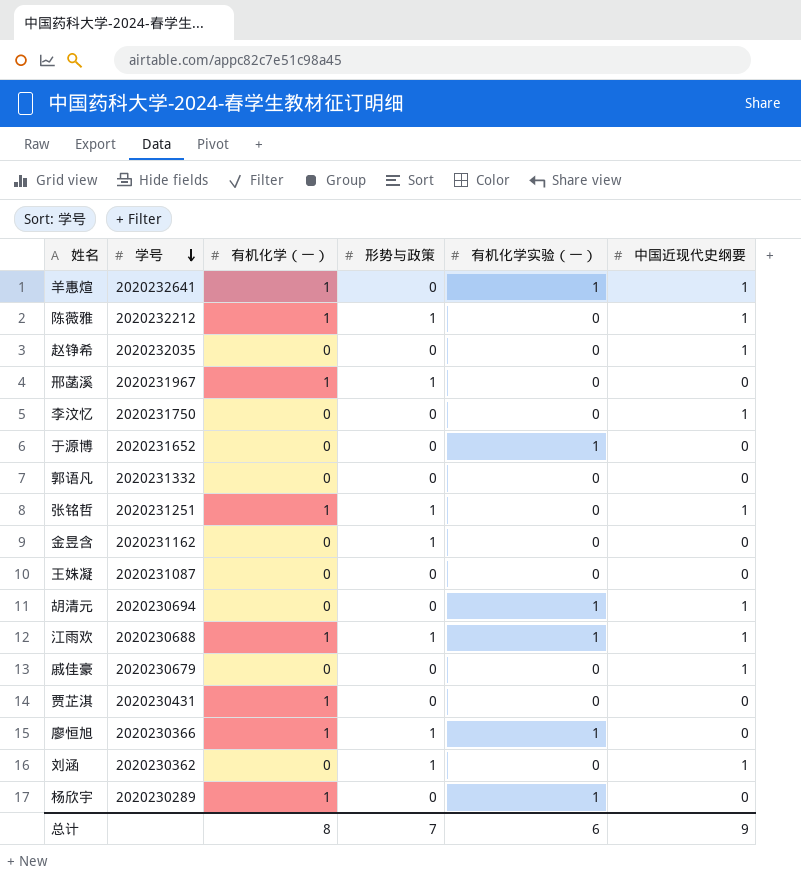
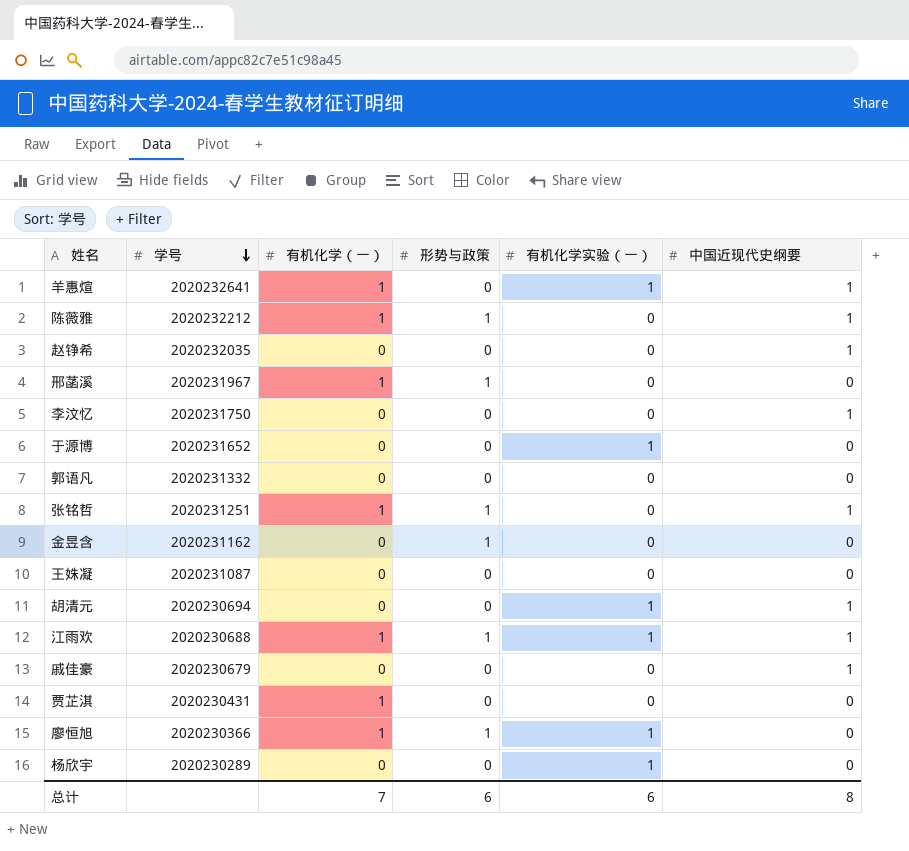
row 刘涵: 2020230362 | 0 | 1 | 0 | 1 -> none
杨欣宇 | 有机化学（一）: 1 -> 0
总计 | 有机化学（一）: 8 -> 7
总计 | 形势与政策: 7 -> 6
总计 | 中国近现代史纲要: 9 -> 8

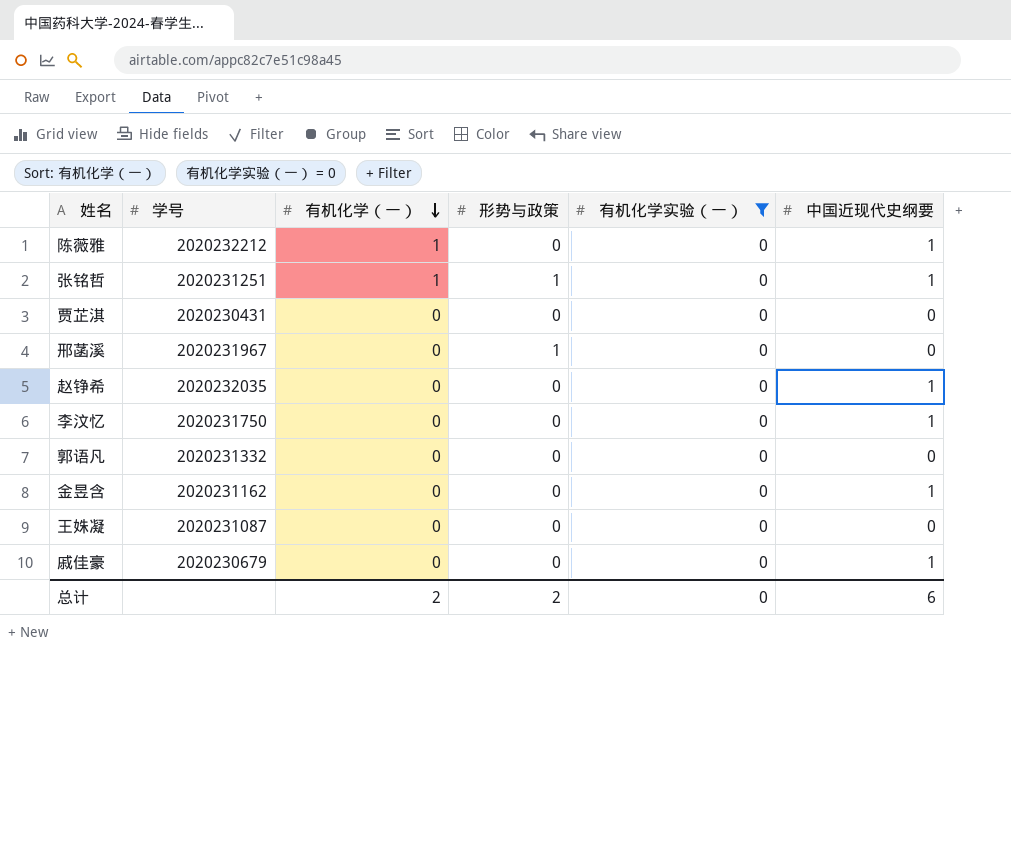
filter: none -> 有机化学实验（一） = 0
row order: 学号 descending -> 有机化学（一） descending
陈薇雅 | 形势与政策: 1 -> 0
贾芷淇 | 有机化学（一）: 1 -> 0
邢菡溪 | 有机化学（一）: 1 -> 0
金昱含 | 形势与政策: 1 -> 0
金昱含 | 中国近现代史纲要: 0 -> 1
总计 | 有机化学（一）: 7 -> 2
总计 | 形势与政策: 6 -> 2
总计 | 有机化学实验（一）: 6 -> 0
总计 | 中国近现代史纲要: 8 -> 6

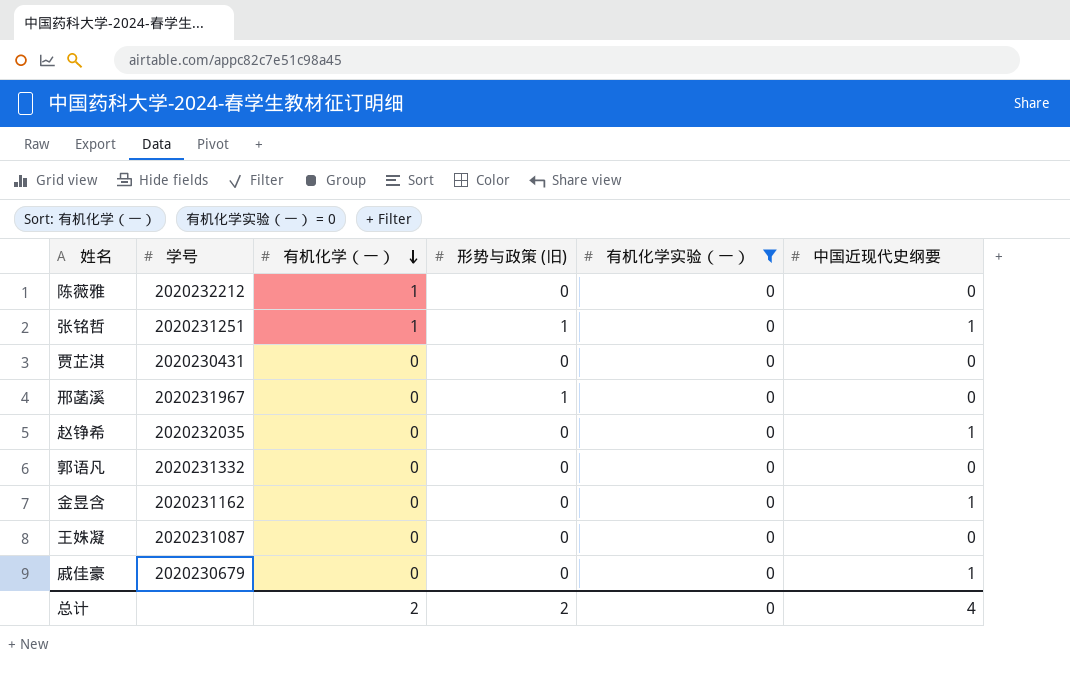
column name: 形势与政策 -> 形势与政策 (旧)
row 李汶忆: 2020231750 | 0 | 0 | 0 | 1 -> none
陈薇雅 | 中国近现代史纲要: 1 -> 0
总计 | 中国近现代史纲要: 6 -> 4

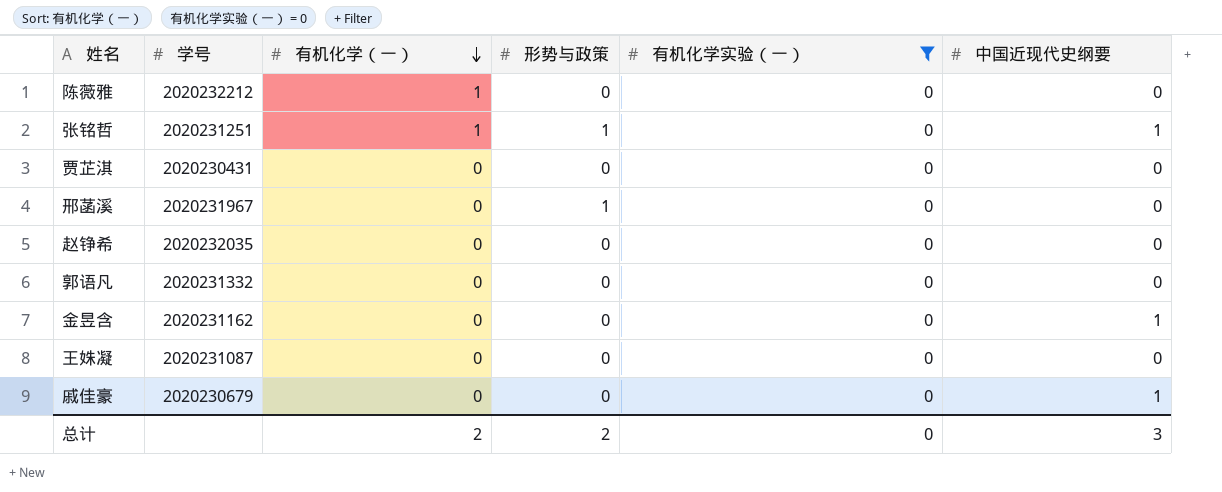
column name: 形势与政策 (旧) -> 形势与政策
赵铮希 | 中国近现代史纲要: 1 -> 0
总计 | 中国近现代史纲要: 4 -> 3

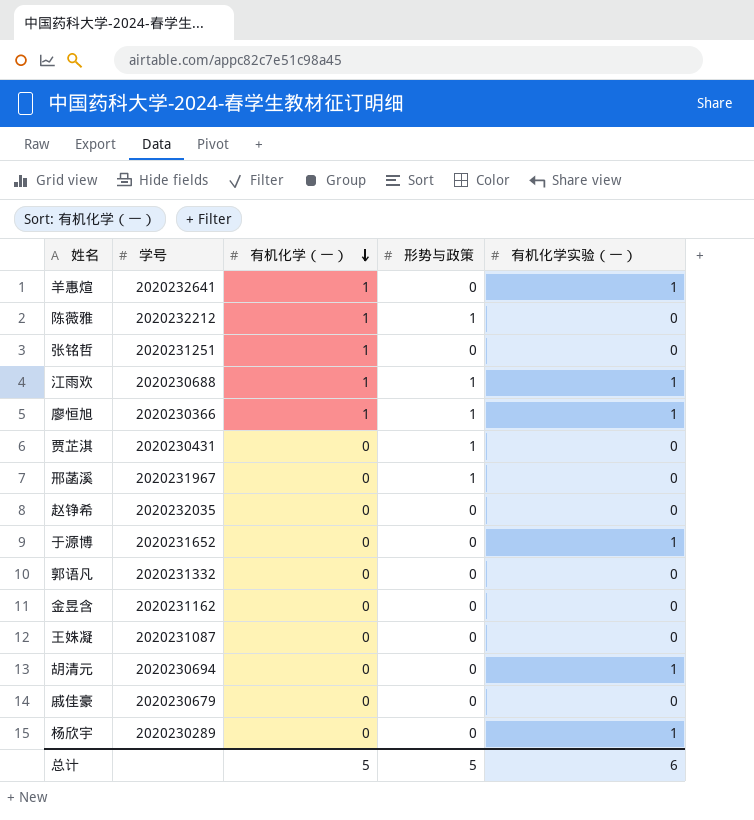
filter: 有机化学实验（一） = 0 -> none
column 中国近现代史纲要 | position: 6 -> none
陈薇雅 | 形势与政策: 0 -> 1
张铭哲 | 形势与政策: 1 -> 0
贾芷淇 | 形势与政策: 0 -> 1
总计 | 有机化学（一）: 2 -> 5
总计 | 形势与政策: 2 -> 5
总计 | 有机化学实验（一）: 0 -> 6

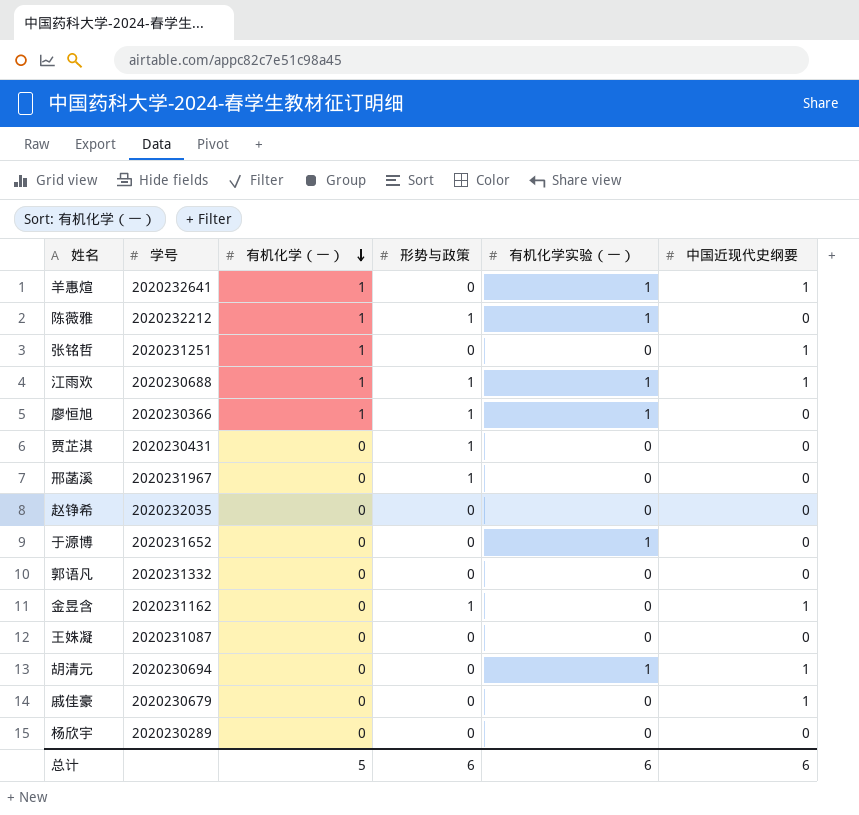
column 中国近现代史纲要 | position: none -> 6
陈薇雅 | 有机化学实验（一）: 0 -> 1
金昱含 | 形势与政策: 0 -> 1
杨欣宇 | 有机化学实验（一）: 1 -> 0
总计 | 形势与政策: 5 -> 6

